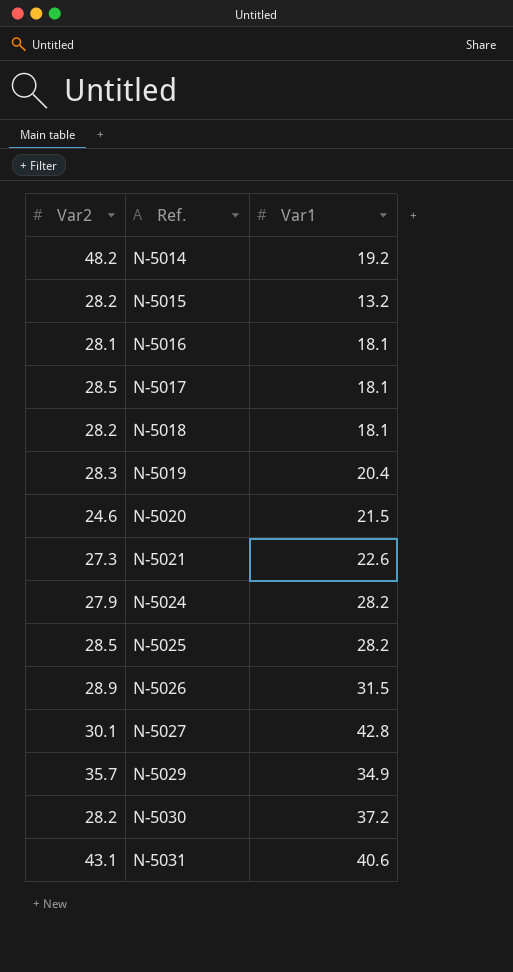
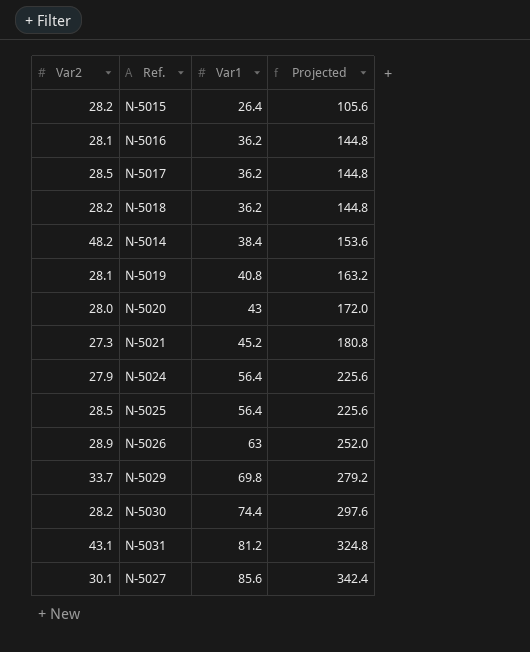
row order: Ref. ascending -> Var1 ascending
column Projected | formula: none -> [Var1] * 4
N-5015 | Var1: 13.2 -> 26.4
N-5016 | Var1: 18.1 -> 36.2
N-5017 | Var1: 18.1 -> 36.2
N-5018 | Var1: 18.1 -> 36.2
N-5014 | Var1: 19.2 -> 38.4
N-5019 | Var2: 28.3 -> 28.1
N-5019 | Var1: 20.4 -> 40.8
N-5020 | Var2: 24.6 -> 28.0
N-5020 | Var1: 21.5 -> 43
N-5021 | Var1: 22.6 -> 45.2
N-5024 | Var1: 28.2 -> 56.4
N-5025 | Var1: 28.2 -> 56.4
N-5026 | Var1: 31.5 -> 63
N-5029 | Var2: 35.7 -> 33.7
N-5029 | Var1: 34.9 -> 69.8
N-5030 | Var1: 37.2 -> 74.4
N-5031 | Var1: 40.6 -> 81.2
N-5027 | Var1: 42.8 -> 85.6

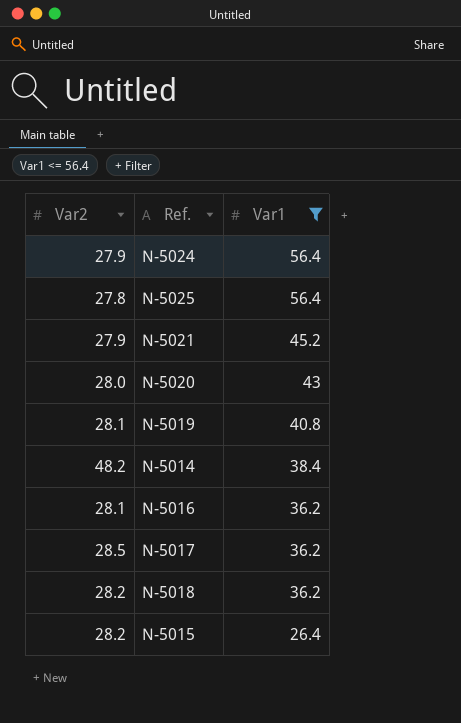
filter: none -> Var1 <= 56.4
row order: Var1 ascending -> Var1 descending
column Projected | formula: [Var1] * 4 -> none
N-5025 | Var2: 28.5 -> 27.8
N-5021 | Var2: 27.3 -> 27.9

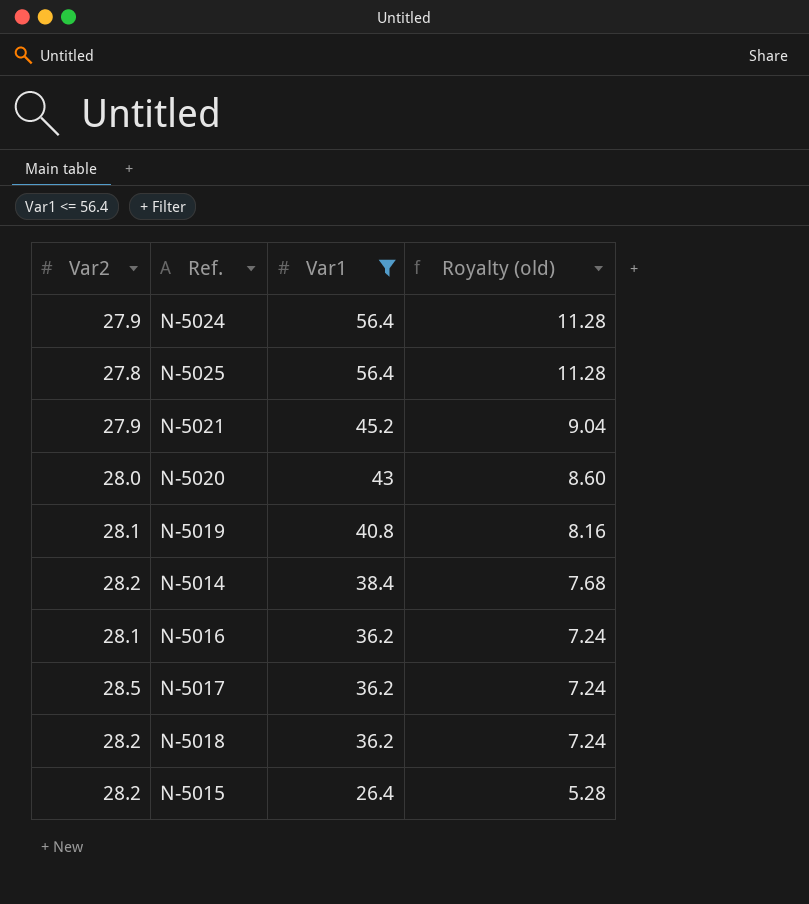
column Royalty (old) | formula: none -> [Var1] * 0.2
N-5014 | Var2: 48.2 -> 28.2

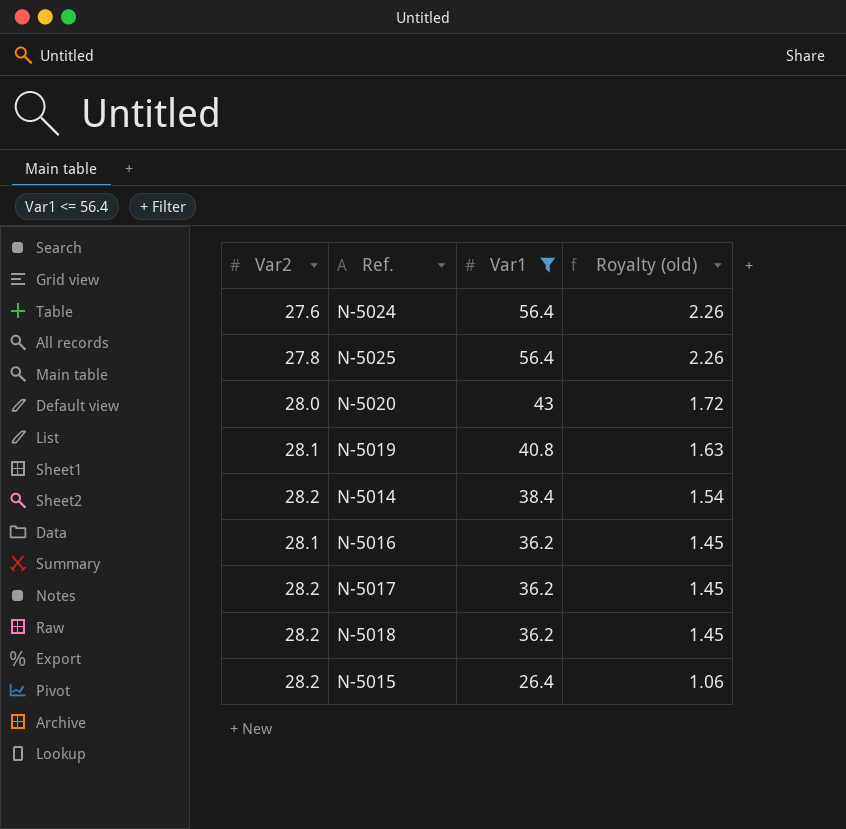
column Royalty (old) | formula: [Var1] * 0.2 -> [Var1] * 0.04
row N-5021: 27.9 | 45.2 | 9.04 -> none
N-5024 | Var2: 27.9 -> 27.6
N-5017 | Var2: 28.5 -> 28.2

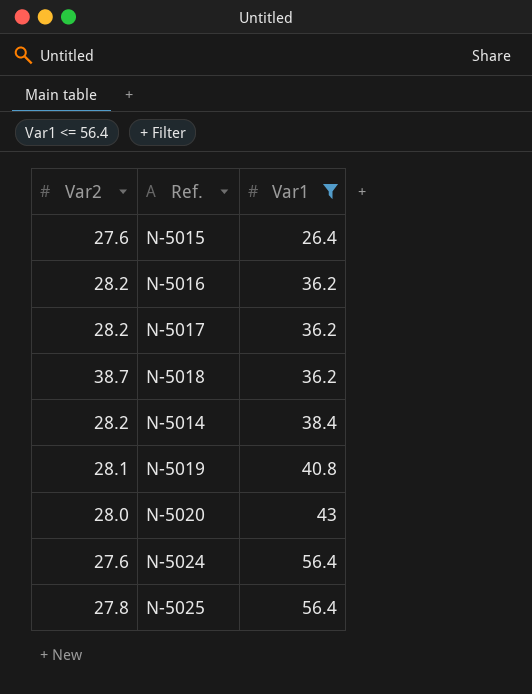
row order: Var1 descending -> Var1 ascending
column Royalty (old) | formula: [Var1] * 0.04 -> none
N-5015 | Var2: 28.2 -> 27.6
N-5016 | Var2: 28.1 -> 28.2
N-5018 | Var2: 28.2 -> 38.7

